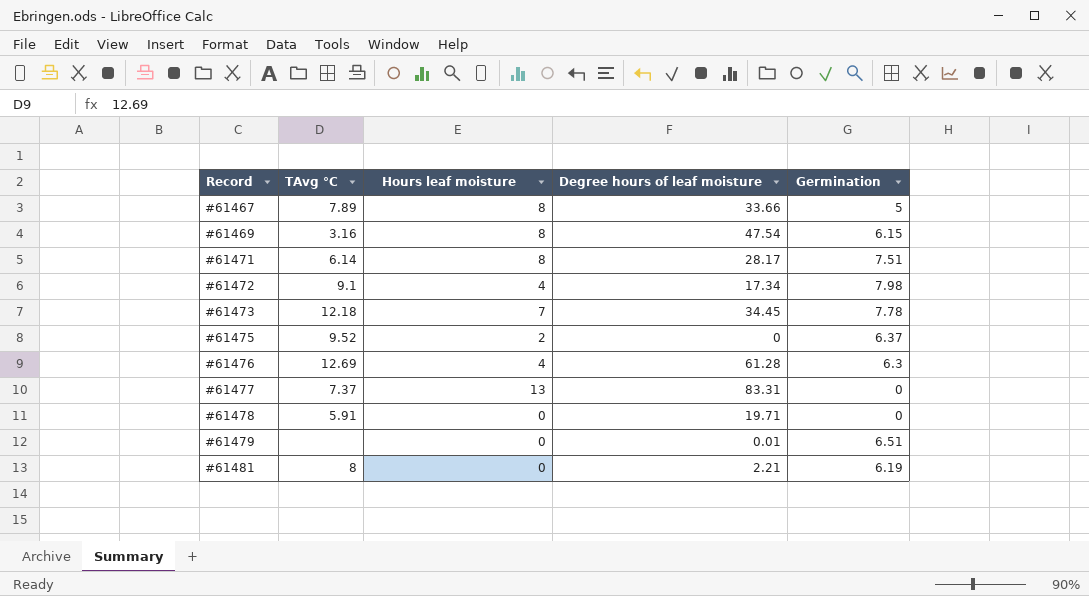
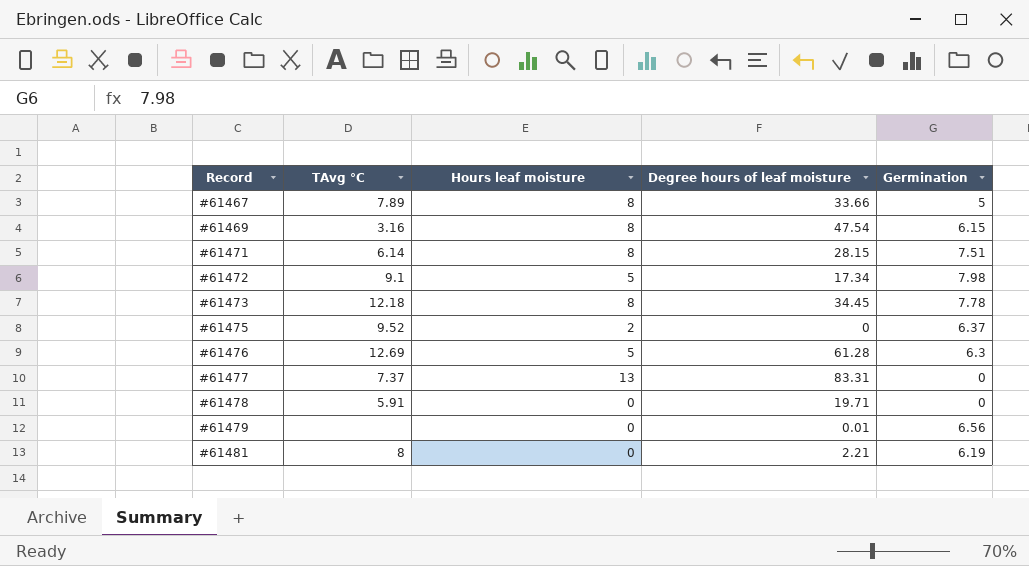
#61471 | Degree hours of leaf moisture: 28.17 -> 28.15
#61472 | Hours leaf moisture: 4 -> 5
#61473 | Hours leaf moisture: 7 -> 8
#61476 | Hours leaf moisture: 4 -> 5
#61479 | Germination: 6.51 -> 6.56

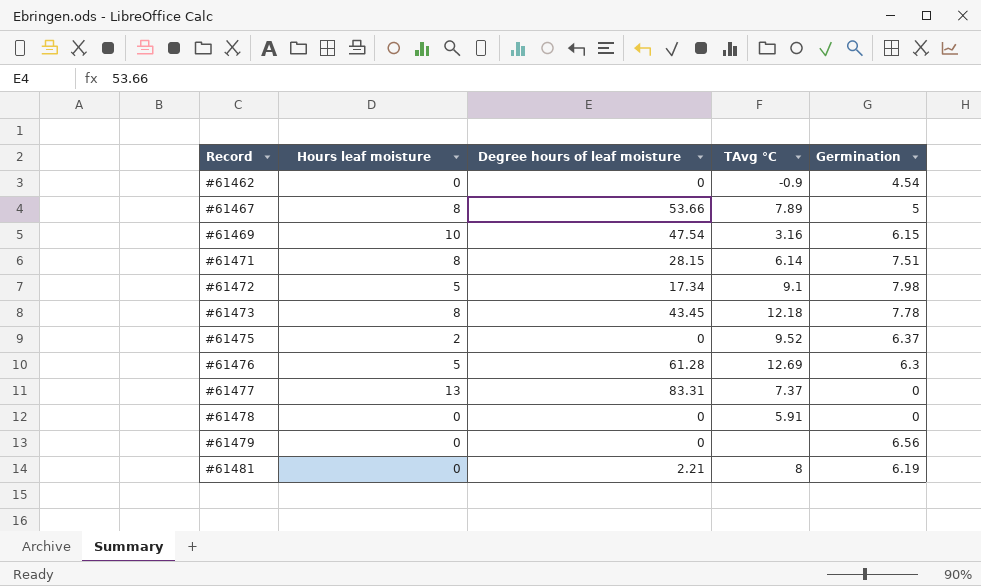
column TAvg °C | position: 2 -> 4
row #61462: none -> 0 | 0 | -0.9 | 4.54
#61467 | Degree hours of leaf moisture: 33.66 -> 53.66
#61469 | Hours leaf moisture: 8 -> 10
#61473 | Degree hours of leaf moisture: 34.45 -> 43.45
#61478 | Degree hours of leaf moisture: 19.71 -> 0
#61479 | Degree hours of leaf moisture: 0.01 -> 0

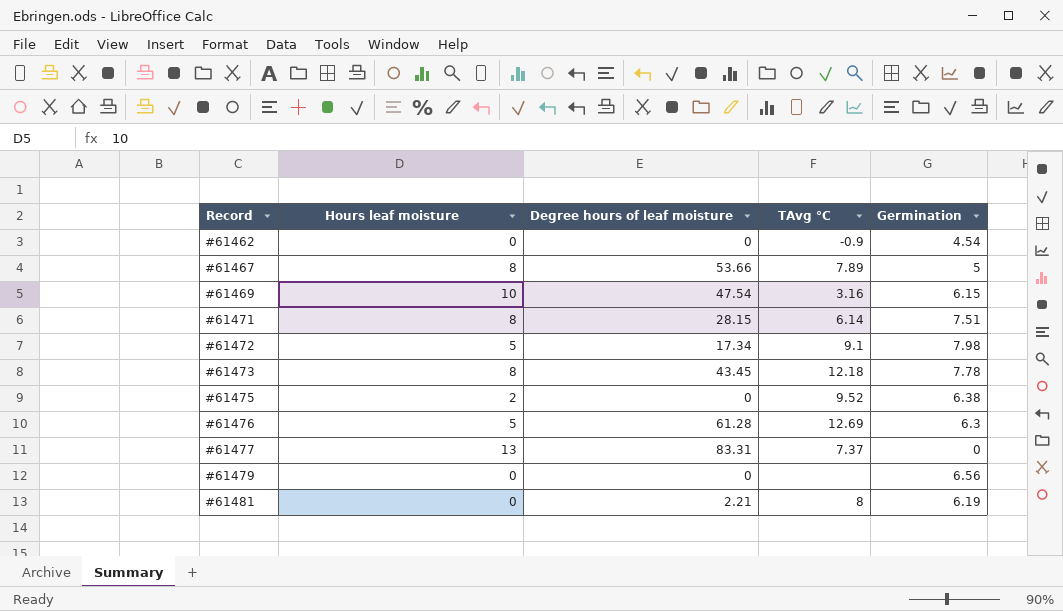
row #61478: 0 | 0 | 5.91 | 0 -> none
#61475 | Germination: 6.37 -> 6.38

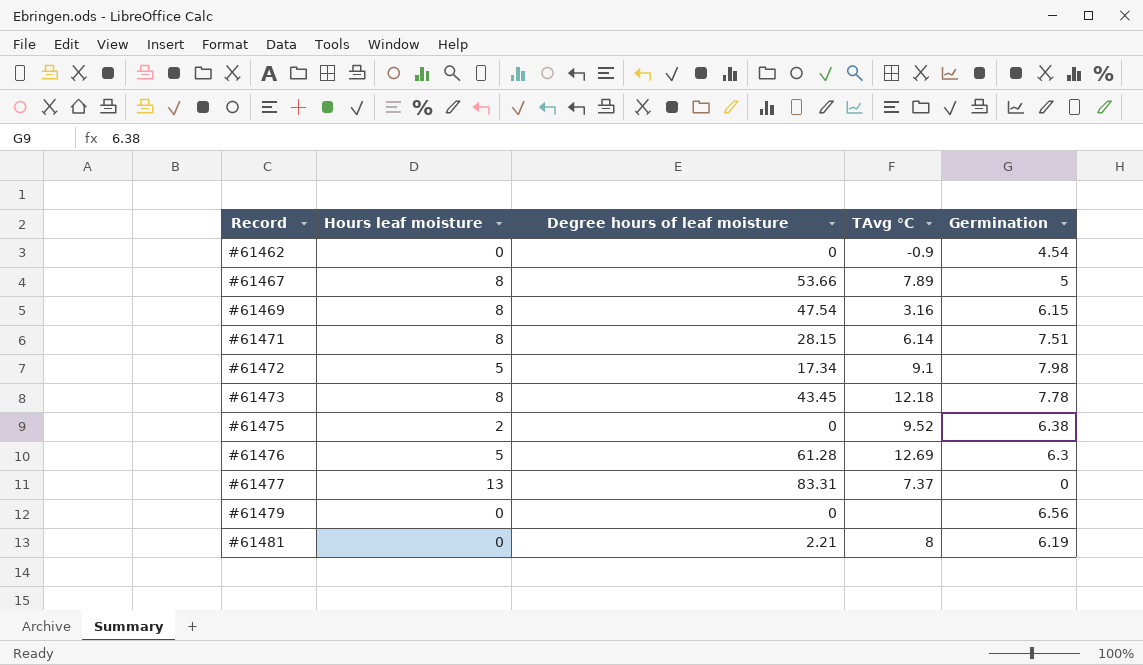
#61469 | Hours leaf moisture: 10 -> 8

